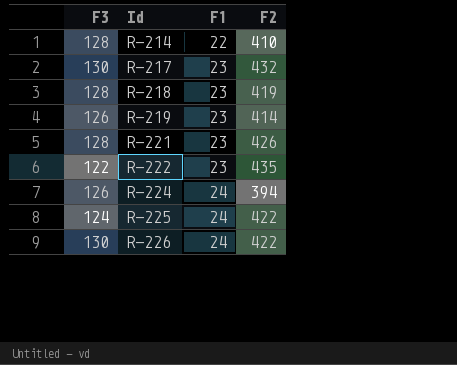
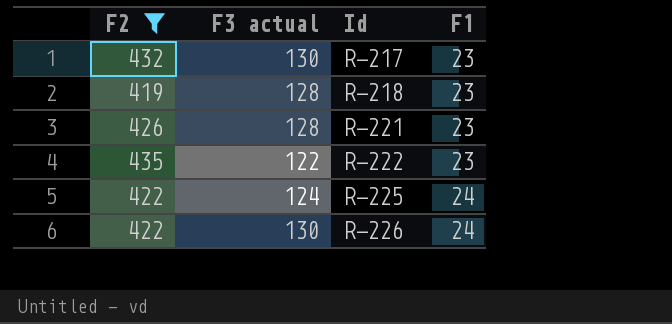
filter: none -> F2 >= 419
column F2 | position: 4 -> 1
column name: F3 -> F3 actual

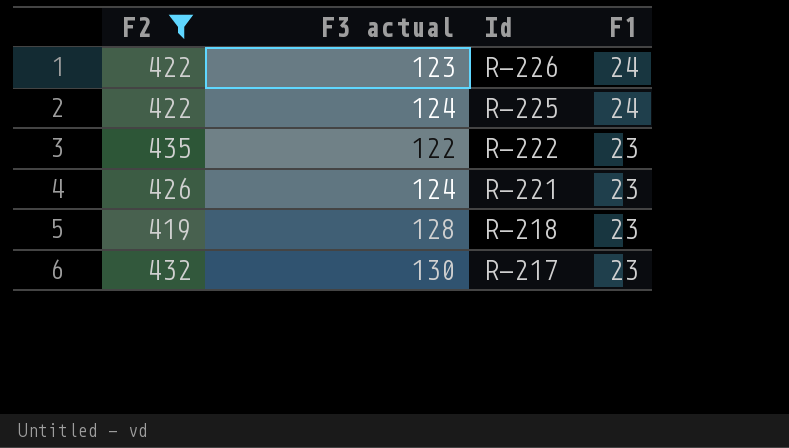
row order: Id ascending -> Id descending
R-226 | F3 actual: 130 -> 123
R-221 | F3 actual: 128 -> 124

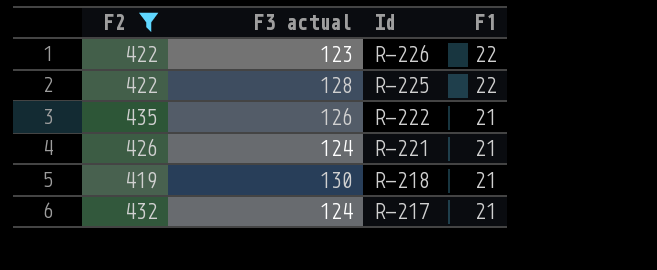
R-226 | F1: 24 -> 22
R-225 | F3 actual: 124 -> 128
R-225 | F1: 24 -> 22
R-222 | F3 actual: 122 -> 126
R-222 | F1: 23 -> 21
R-221 | F1: 23 -> 21
R-218 | F3 actual: 128 -> 130
R-218 | F1: 23 -> 21
R-217 | F3 actual: 130 -> 124
R-217 | F1: 23 -> 21

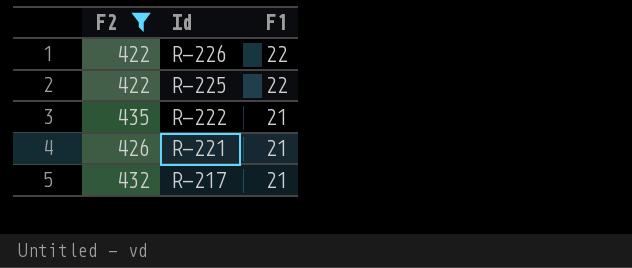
column F3 actual | position: 2 -> none
row R-218: 419 | 130 | 21 -> none

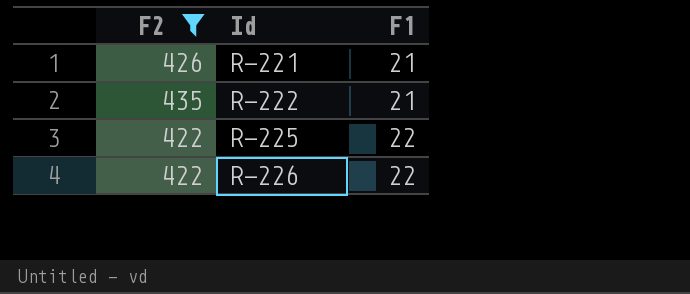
row order: Id descending -> Id ascending
row R-217: 432 | 21 -> none

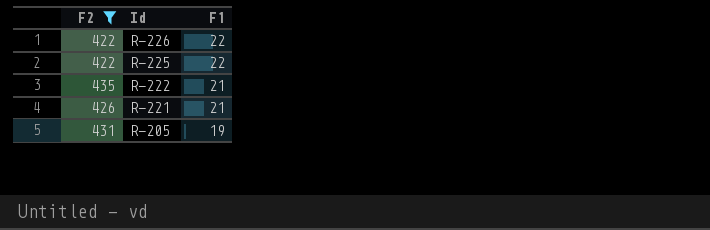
row order: Id ascending -> Id descending
row R-205: none -> 431 | 19

